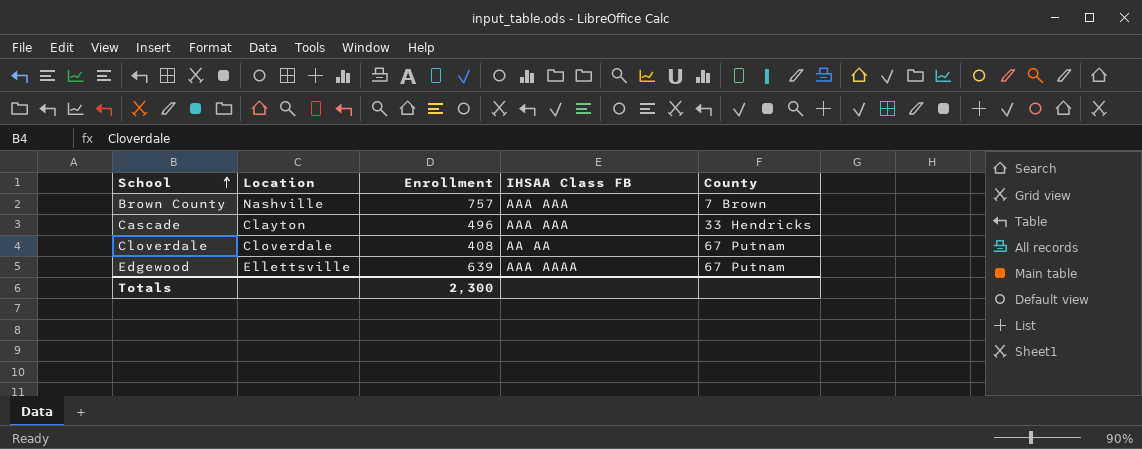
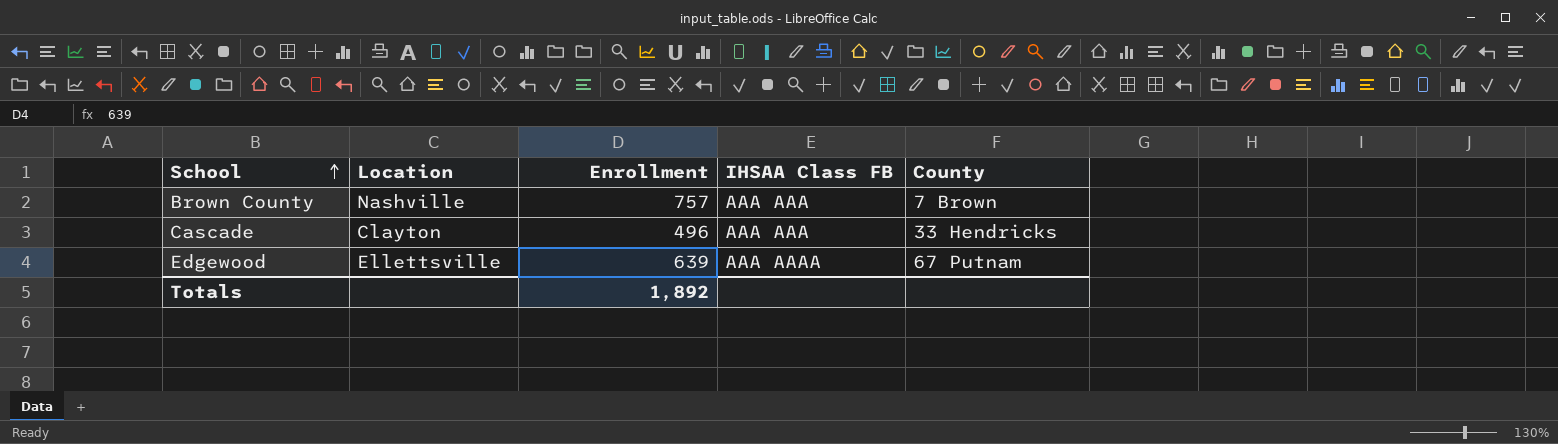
row Cloverdale: Cloverdale | 408 | AA AA | 67 Putnam -> none
Totals | Enrollment: 2,300 -> 1,892

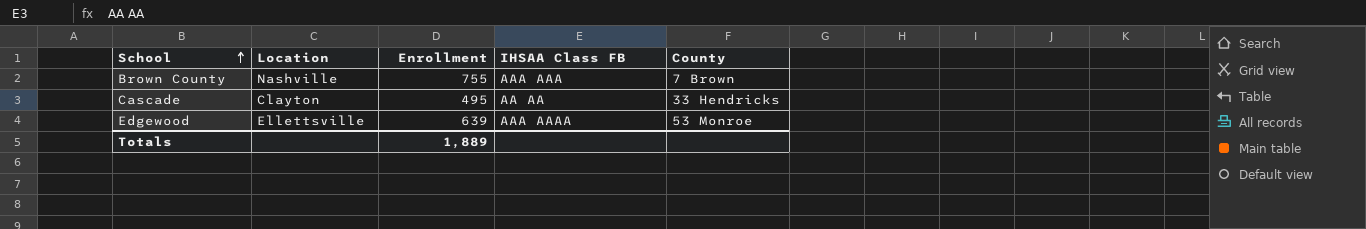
Brown County | Enrollment: 757 -> 755
Cascade | Enrollment: 496 -> 495
Cascade | IHSAA Class FB: AAA AAA -> AA AA
Edgewood | County: 67 Putnam -> 53 Monroe
Totals | Enrollment: 1,892 -> 1,889

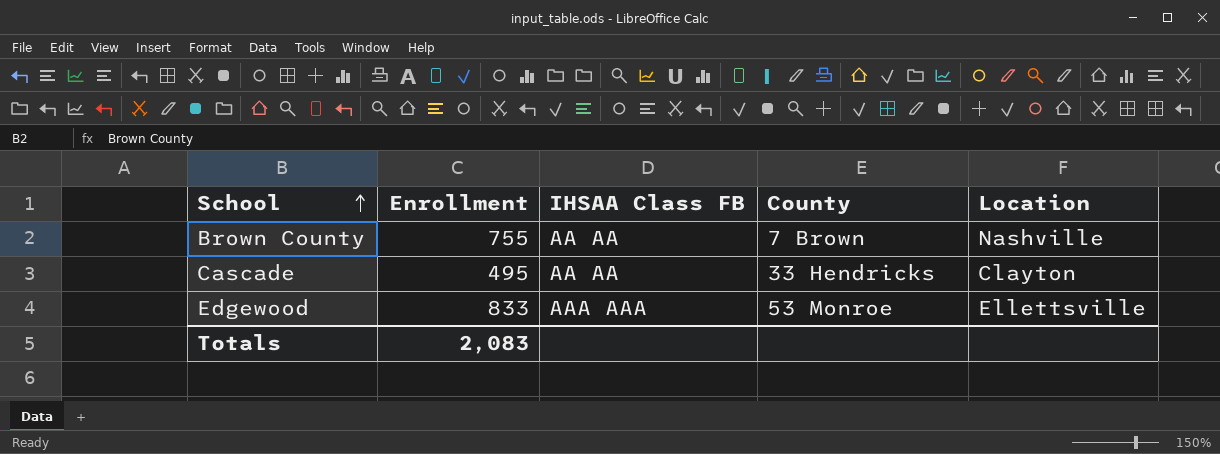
column Location | position: 2 -> 5
Brown County | IHSAA Class FB: AAA AAA -> AA AA
Edgewood | Enrollment: 639 -> 833
Edgewood | IHSAA Class FB: AAA AAAA -> AAA AAA
Totals | Enrollment: 1,889 -> 2,083

